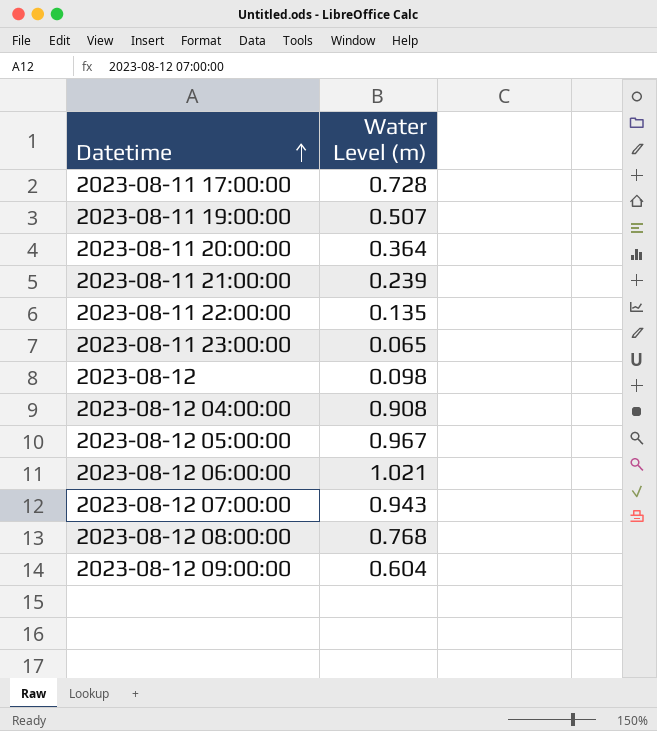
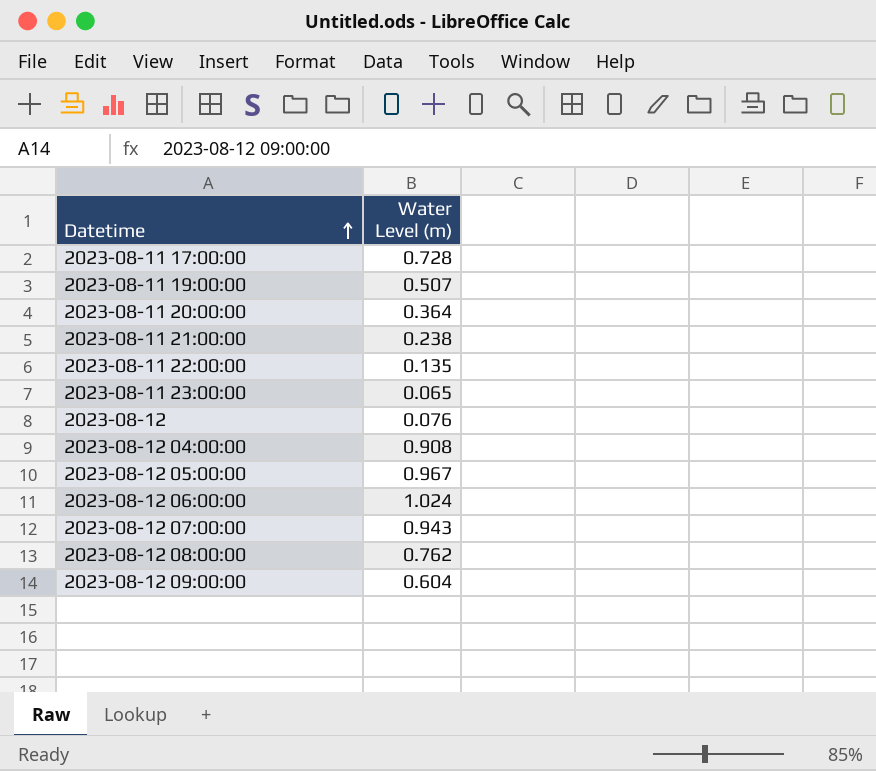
2023-08-11 21:00:00 | Water Level (m): 0.239 -> 0.238
2023-08-12 | Water Level (m): 0.098 -> 0.076
2023-08-12 06:00:00 | Water Level (m): 1.021 -> 1.024
2023-08-12 08:00:00 | Water Level (m): 0.768 -> 0.762

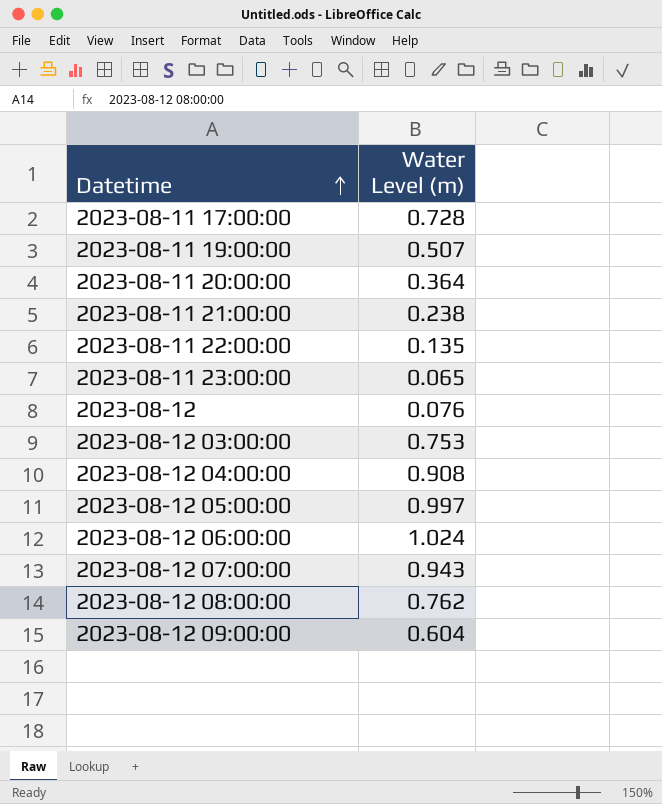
row 2023-08-12 03:00:00: none -> 0.753
2023-08-12 05:00:00 | Water Level (m): 0.967 -> 0.997

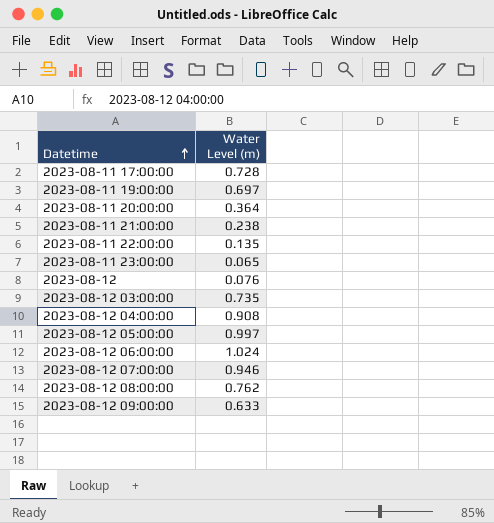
2023-08-11 19:00:00 | Water Level (m): 0.507 -> 0.697
2023-08-12 03:00:00 | Water Level (m): 0.753 -> 0.735
2023-08-12 07:00:00 | Water Level (m): 0.943 -> 0.946
2023-08-12 09:00:00 | Water Level (m): 0.604 -> 0.633

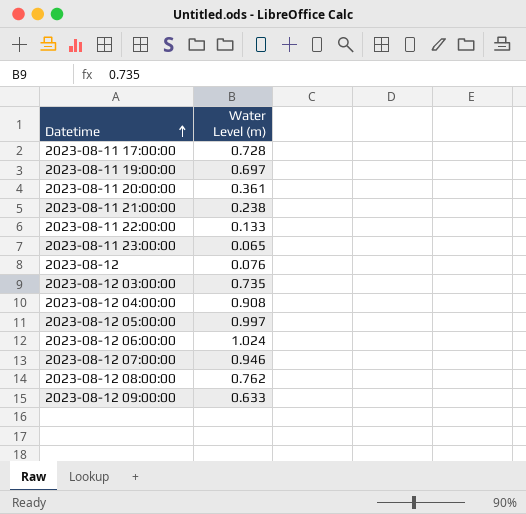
2023-08-11 20:00:00 | Water Level (m): 0.364 -> 0.361
2023-08-11 22:00:00 | Water Level (m): 0.135 -> 0.133

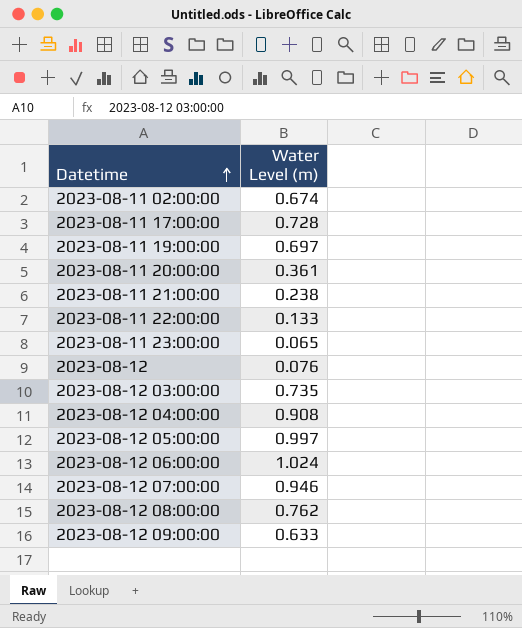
row 2023-08-11 02:00:00: none -> 0.674

